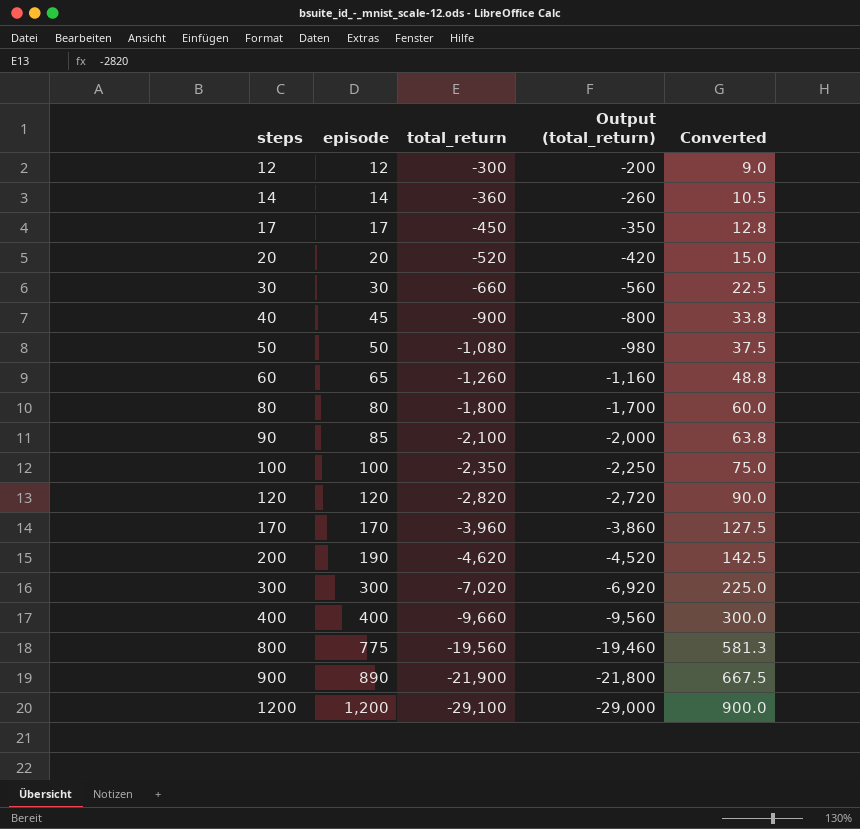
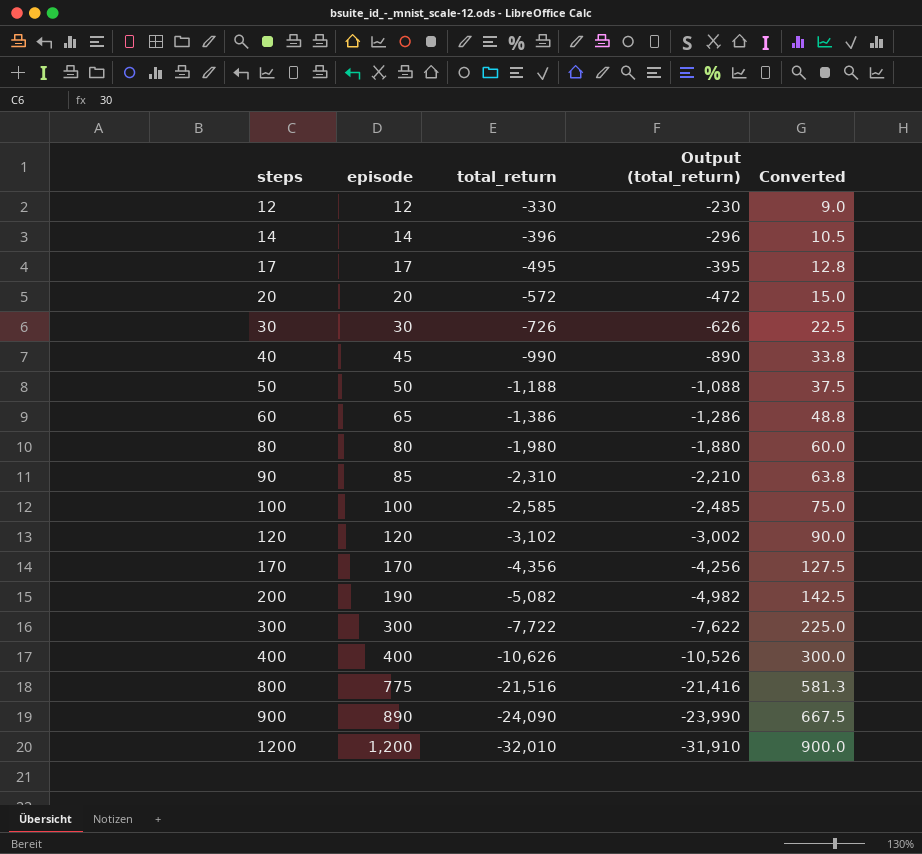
12 | total_return: -300 -> -330
12 | Output (total_return): -200 -> -230
14 | total_return: -360 -> -396
14 | Output (total_return): -260 -> -296
17 | total_return: -450 -> -495
17 | Output (total_return): -350 -> -395
20 | total_return: -520 -> -572
20 | Output (total_return): -420 -> -472
30 | total_return: -660 -> -726
30 | Output (total_return): -560 -> -626
40 | total_return: -900 -> -990
40 | Output (total_return): -800 -> -890
50 | total_return: -1,080 -> -1,188
50 | Output (total_return): -980 -> -1,088
60 | total_return: -1,260 -> -1,386
60 | Output (total_return): -1,160 -> -1,286
80 | total_return: -1,800 -> -1,980
80 | Output (total_return): -1,700 -> -1,880
90 | total_return: -2,100 -> -2,310
90 | Output (total_return): -2,000 -> -2,210
100 | total_return: -2,350 -> -2,585
100 | Output (total_return): -2,250 -> -2,485
120 | total_return: -2,820 -> -3,102
120 | Output (total_return): -2,720 -> -3,002
170 | total_return: -3,960 -> -4,356
170 | Output (total_return): -3,860 -> -4,256
200 | total_return: -4,620 -> -5,082
200 | Output (total_return): -4,520 -> -4,982
300 | total_return: -7,020 -> -7,722
300 | Output (total_return): -6,920 -> -7,622
400 | total_return: -9,660 -> -10,626
400 | Output (total_return): -9,560 -> -10,526
800 | total_return: -19,560 -> -21,516
800 | Output (total_return): -19,460 -> -21,416
900 | total_return: -21,900 -> -24,090
900 | Output (total_return): -21,800 -> -23,990
1200 | total_return: -29,100 -> -32,010
1200 | Output (total_return): -29,000 -> -31,910

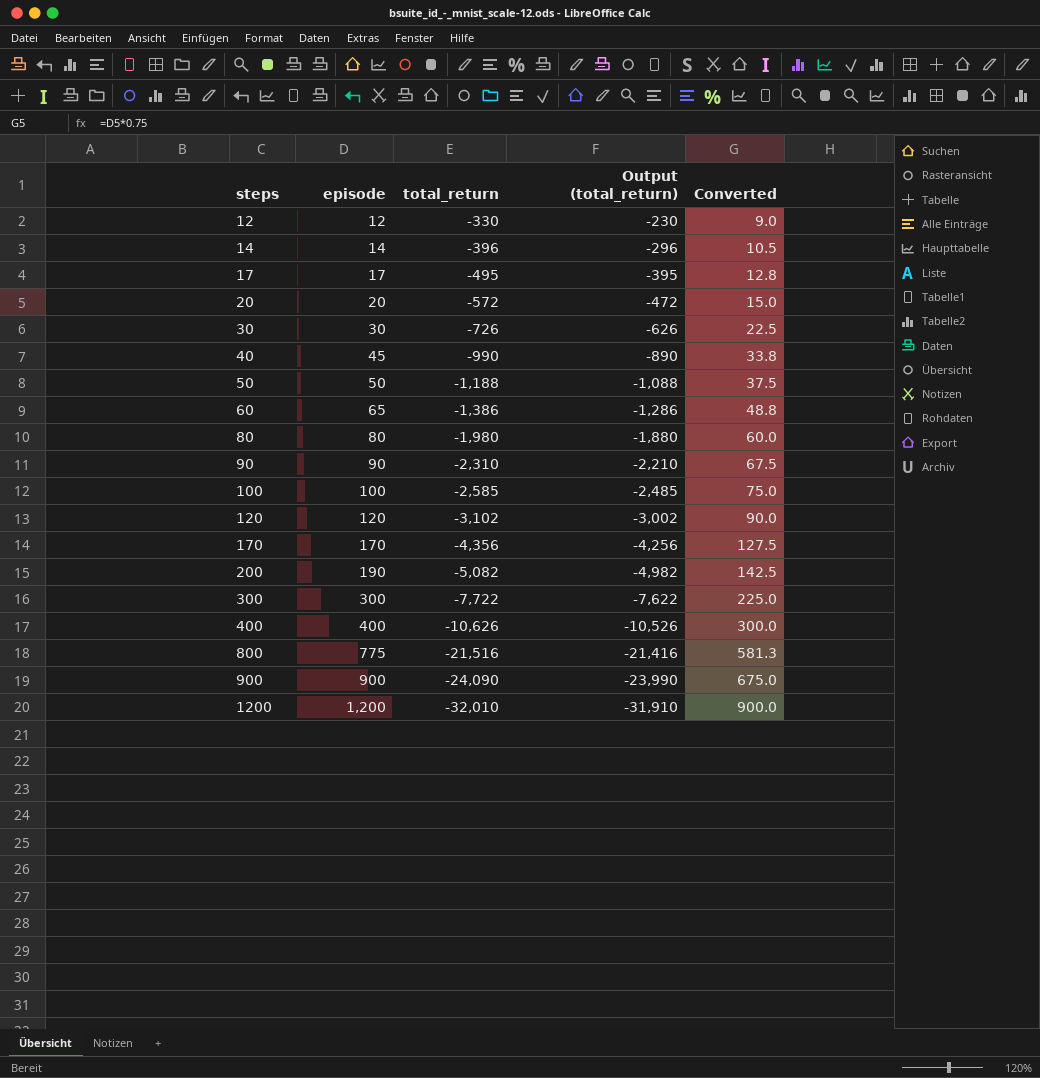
90 | episode: 85 -> 90
90 | Converted: 63.8 -> 67.5
900 | episode: 890 -> 900
900 | Converted: 667.5 -> 675.0

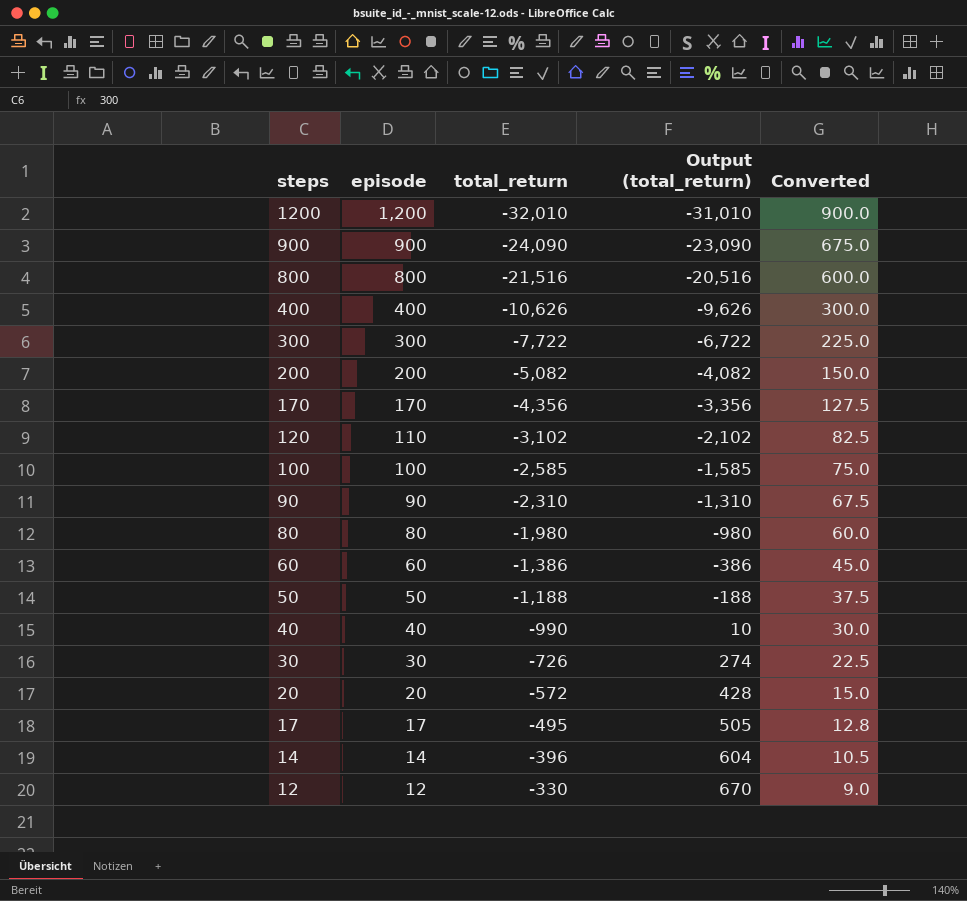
row order: steps ascending -> steps descending
column Output (total_return) | formula: [total_return] + 100 -> [total_return] + 1000
800 | episode: 775 -> 800
800 | Converted: 581.3 -> 600.0
200 | episode: 190 -> 200
200 | Converted: 142.5 -> 150.0
120 | episode: 120 -> 110
120 | Converted: 90.0 -> 82.5
60 | episode: 65 -> 60
60 | Converted: 48.8 -> 45.0
40 | episode: 45 -> 40
40 | Converted: 33.8 -> 30.0

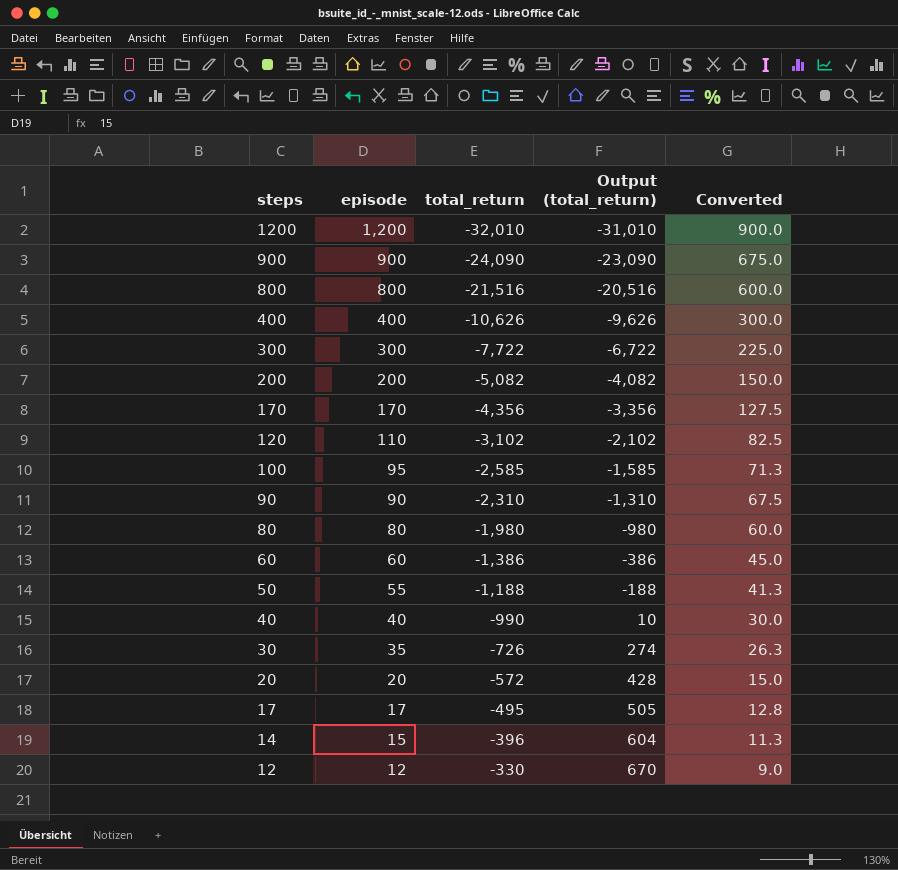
100 | episode: 100 -> 95
100 | Converted: 75.0 -> 71.3
50 | episode: 50 -> 55
50 | Converted: 37.5 -> 41.3
30 | episode: 30 -> 35
30 | Converted: 22.5 -> 26.3
14 | episode: 14 -> 15
14 | Converted: 10.5 -> 11.3

